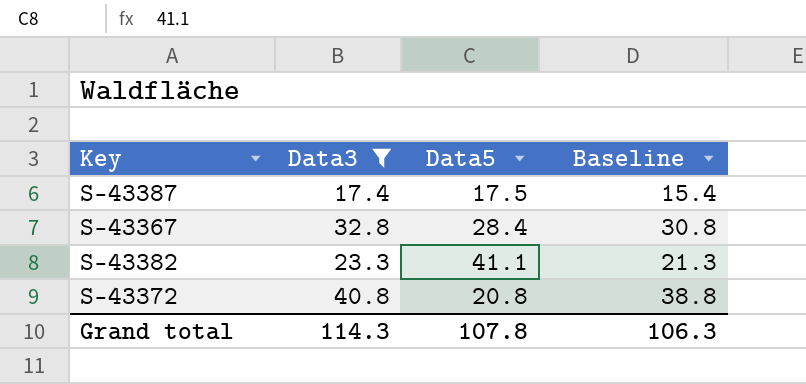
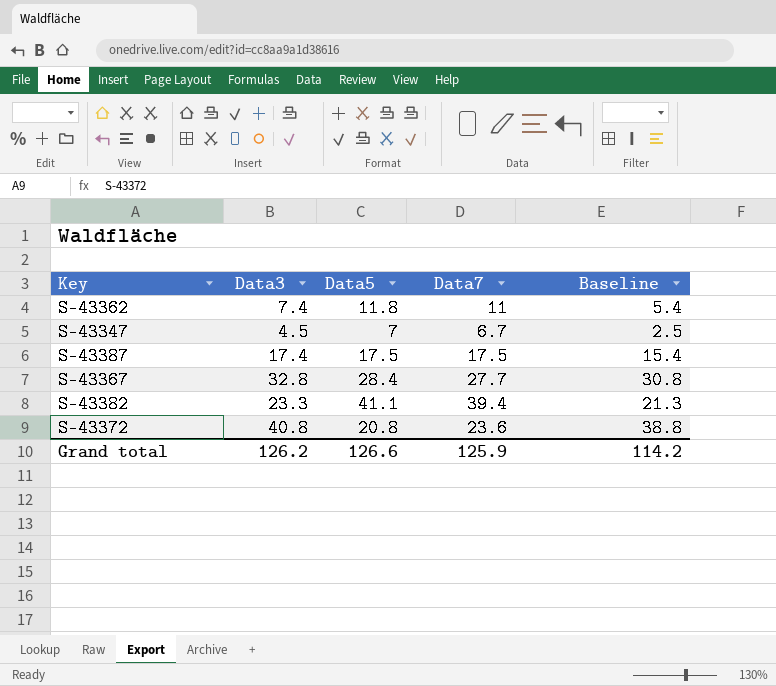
filter: Data3 >= 17.4 -> none
column Data7 | position: none -> 4
Grand total | Data3: 114.3 -> 126.2
Grand total | Data5: 107.8 -> 126.6
Grand total | Baseline: 106.3 -> 114.2

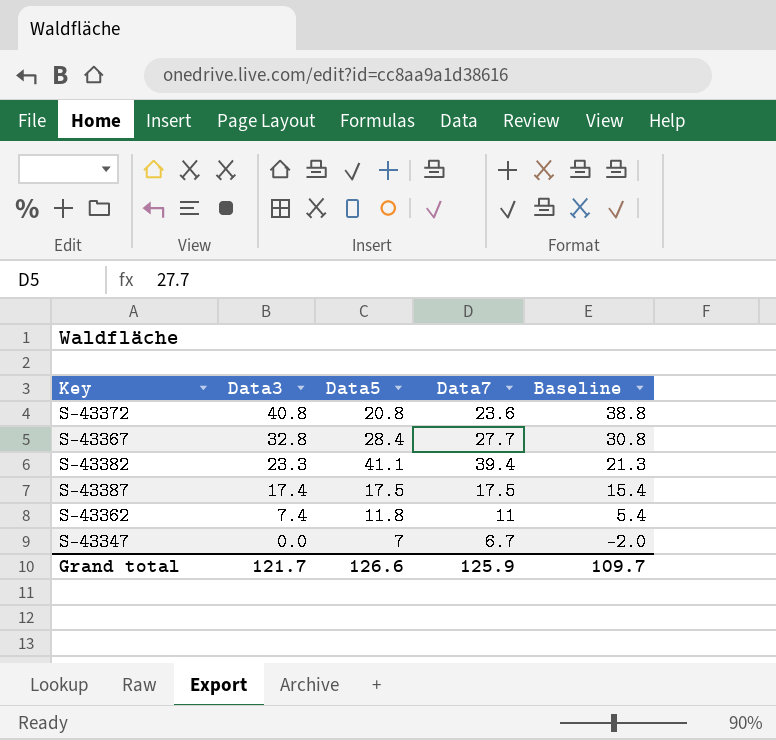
row order: none -> Data3 descending
S-43347 | Data3: 4.5 -> 0.0
S-43347 | Baseline: 2.5 -> -2.0
Grand total | Data3: 126.2 -> 121.7
Grand total | Baseline: 114.2 -> 109.7

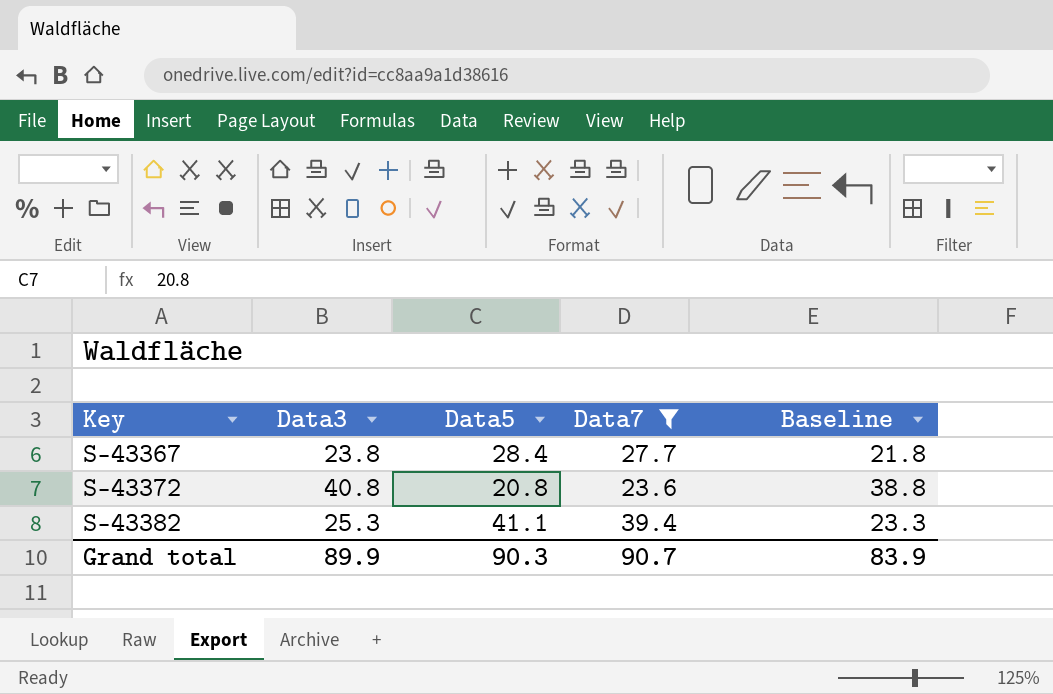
filter: none -> Data7 >= 23.6
row order: Data3 descending -> Key ascending
S-43367 | Data3: 32.8 -> 23.8
S-43367 | Baseline: 30.8 -> 21.8
S-43382 | Data3: 23.3 -> 25.3
S-43382 | Baseline: 21.3 -> 23.3
Grand total | Data3: 121.7 -> 89.9
Grand total | Data5: 126.6 -> 90.3
Grand total | Data7: 125.9 -> 90.7
Grand total | Baseline: 109.7 -> 83.9

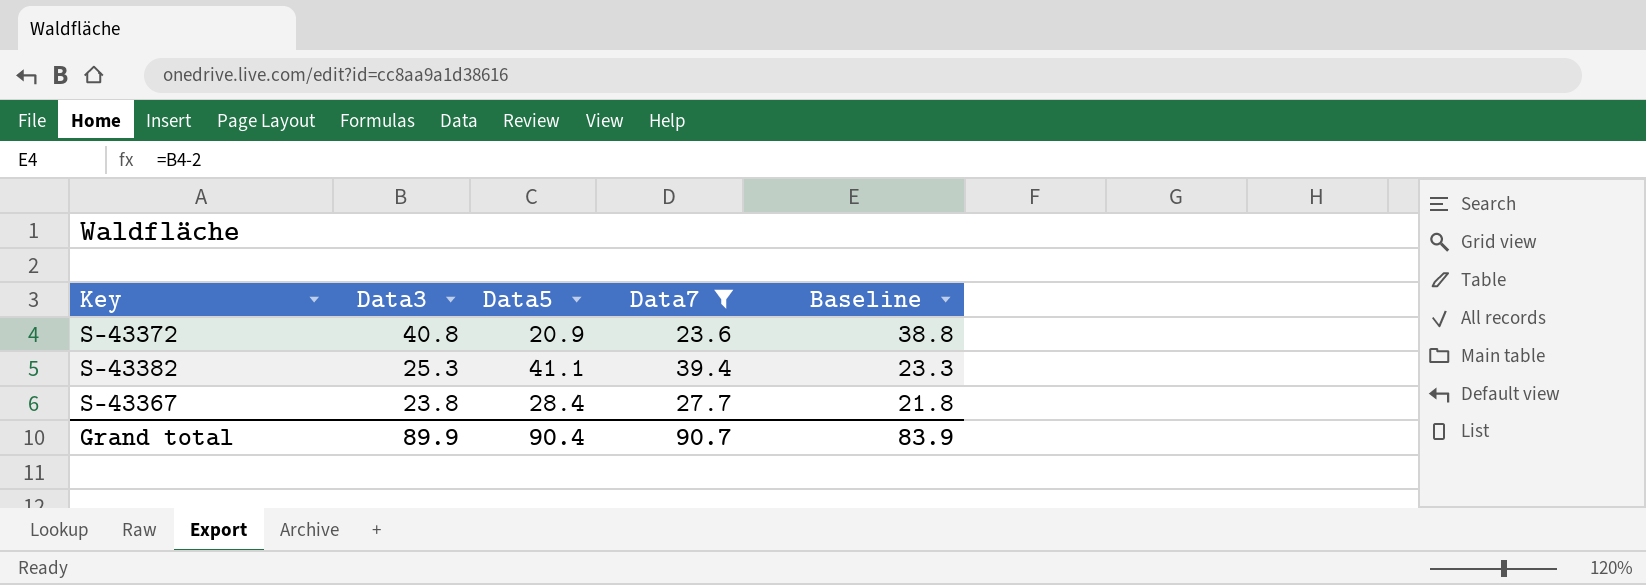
row order: Key ascending -> Data3 descending
S-43372 | Data5: 20.8 -> 20.9
Grand total | Data5: 90.3 -> 90.4

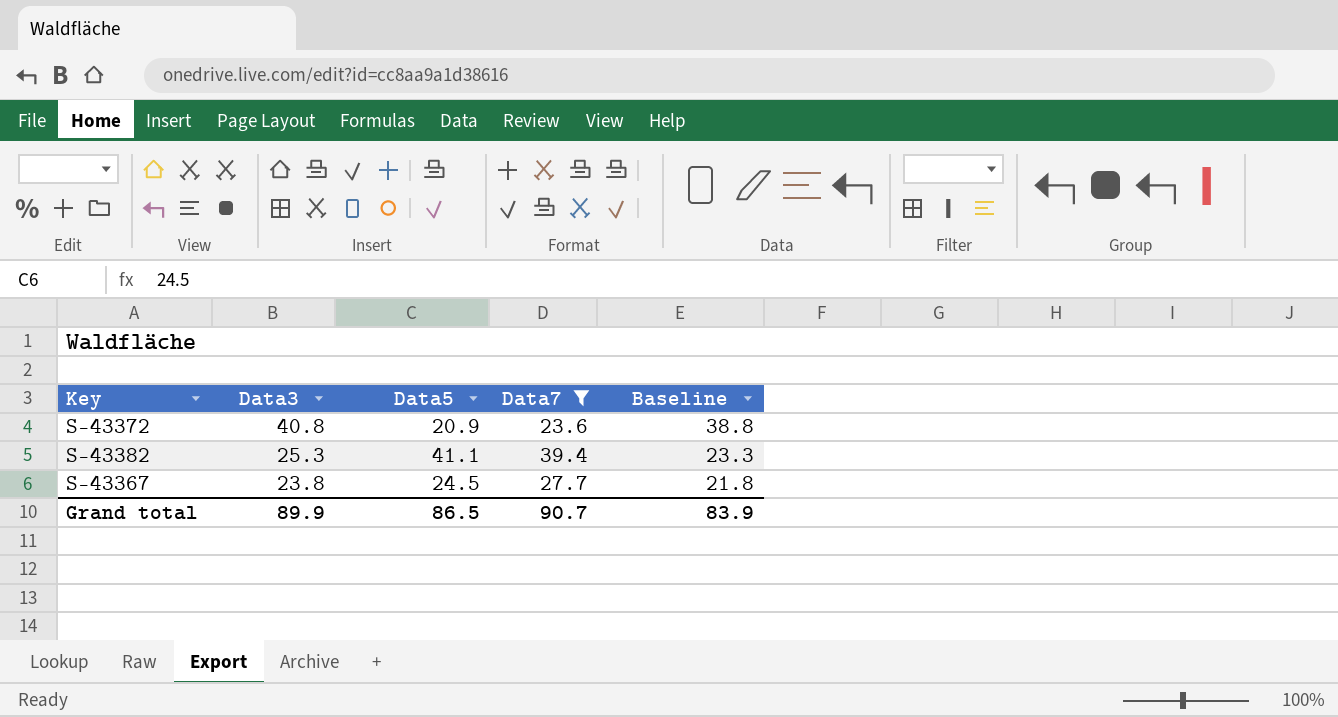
S-43367 | Data5: 28.4 -> 24.5
Grand total | Data5: 90.4 -> 86.5

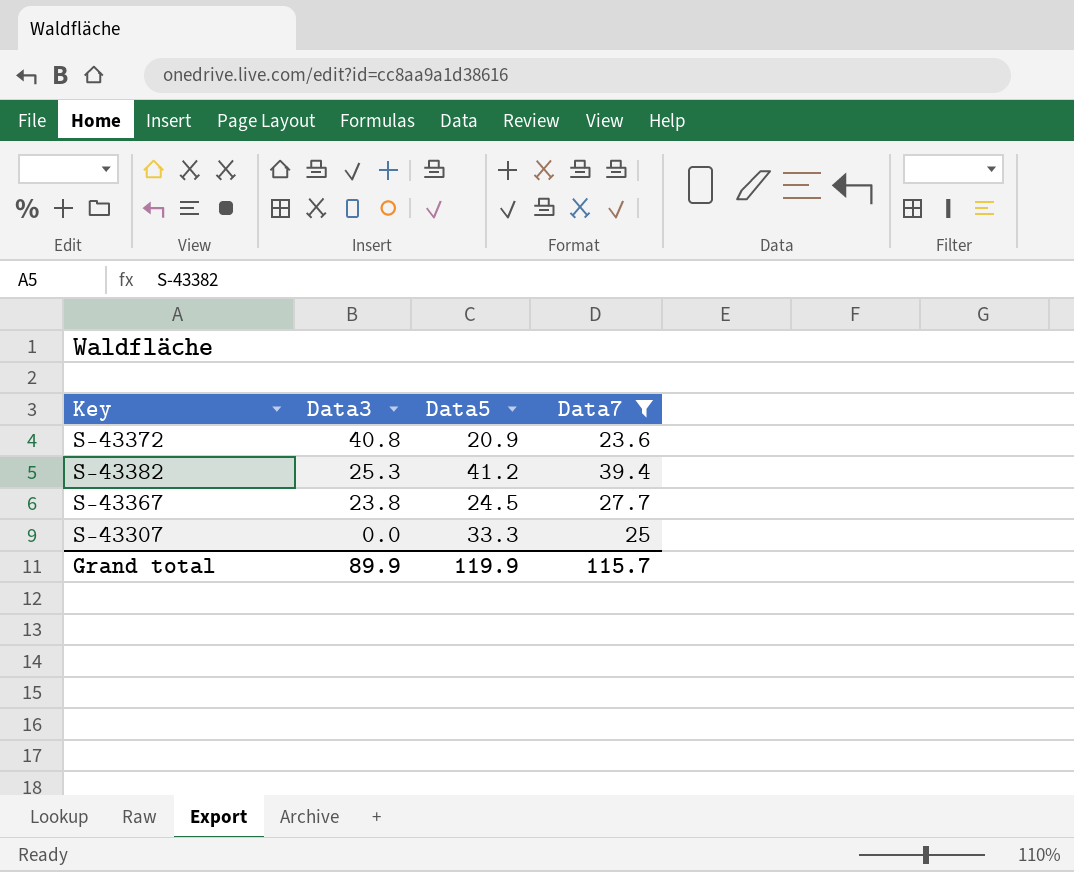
column Baseline | formula: [Data3] - 2 -> none
S-43382 | Data5: 41.1 -> 41.2
row S-43307: none -> 0.0 | 33.3 | 25
Grand total | Data5: 86.5 -> 119.9
Grand total | Data7: 90.7 -> 115.7

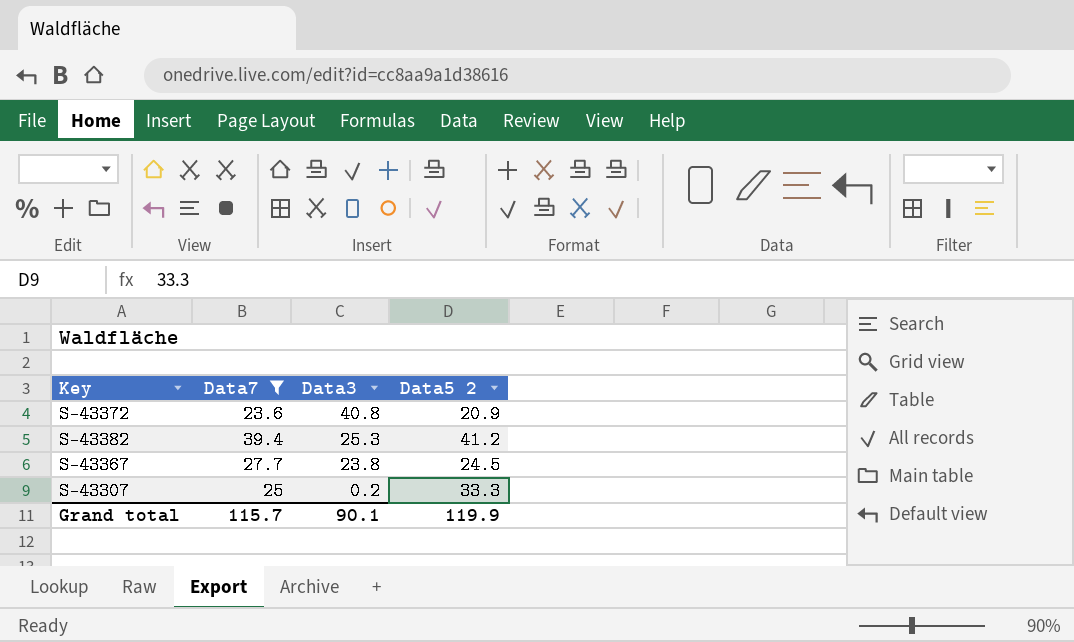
column Data7 | position: 4 -> 2
column name: Data5 -> Data5 2
S-43307 | Data3: 0.0 -> 0.2
Grand total | Data3: 89.9 -> 90.1

